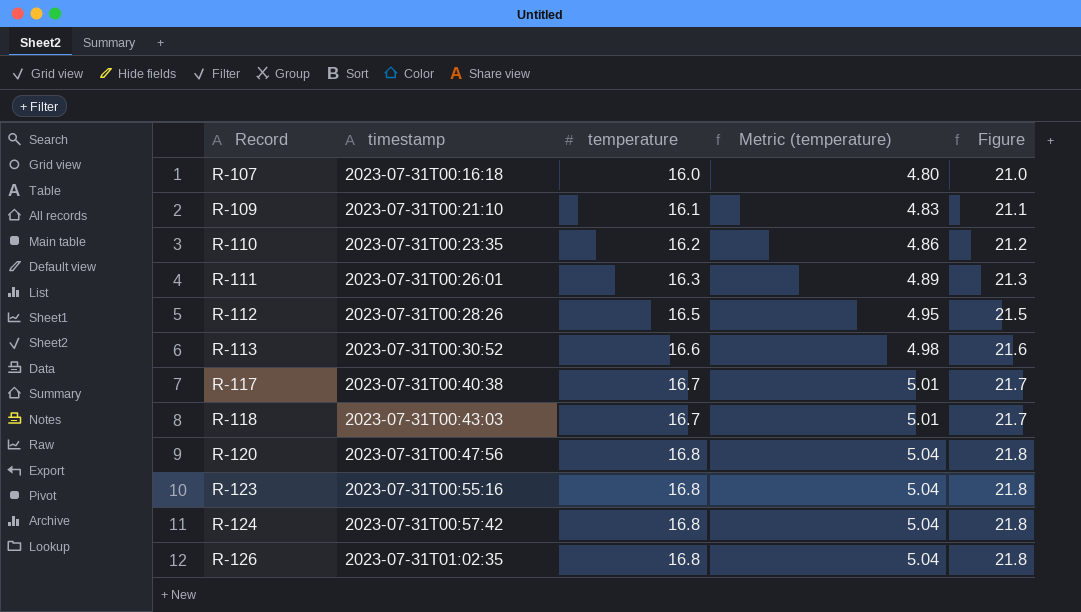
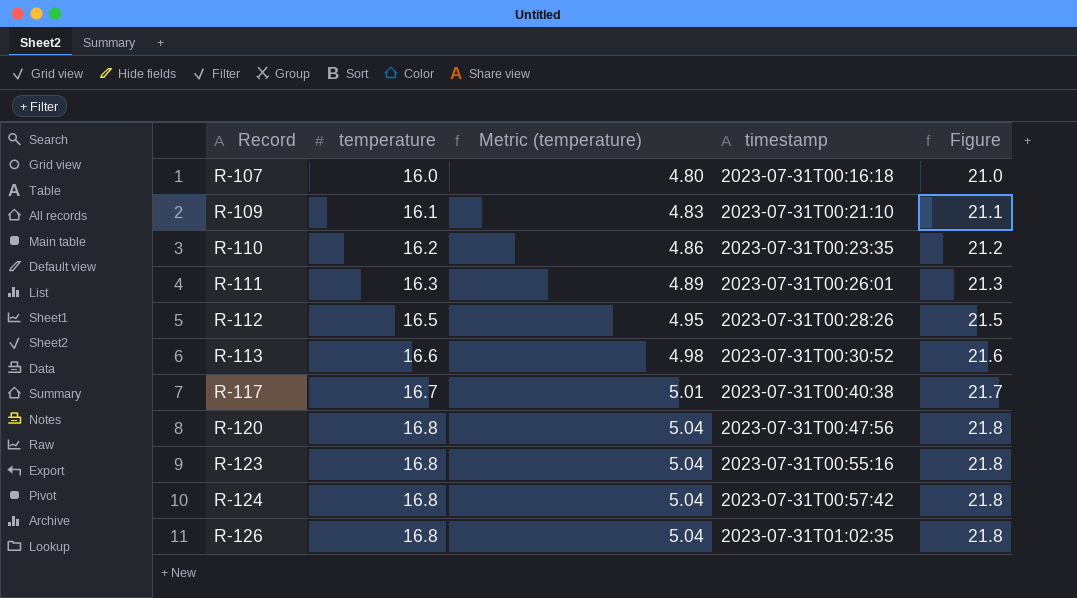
column timestamp | position: 2 -> 4
row R-118: 2023-07-31T00:43:03 | 16.7 | 5.01 | 21.7 -> none

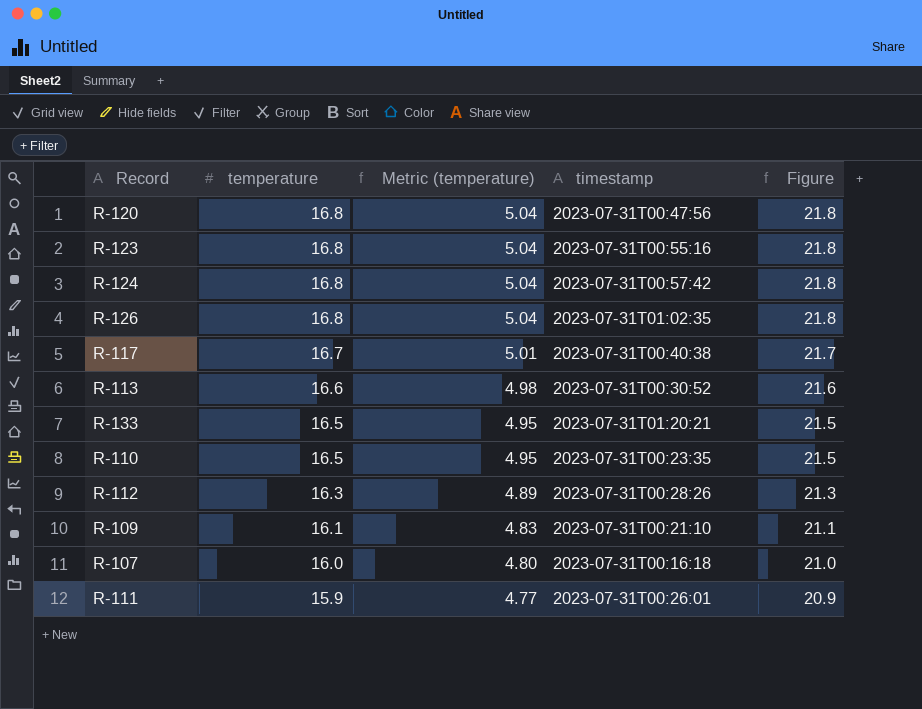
row order: Record ascending -> temperature descending
row R-133: none -> 16.5 | 4.95 | 2023-07-31T01:20:21 | 21.5
R-110 | temperature: 16.2 -> 16.5
R-110 | Metric (temperature): 4.86 -> 4.95
R-110 | Figure: 21.2 -> 21.5
R-112 | temperature: 16.5 -> 16.3
R-112 | Metric (temperature): 4.95 -> 4.89
R-112 | Figure: 21.5 -> 21.3
R-111 | temperature: 16.3 -> 15.9
R-111 | Metric (temperature): 4.89 -> 4.77
R-111 | Figure: 21.3 -> 20.9

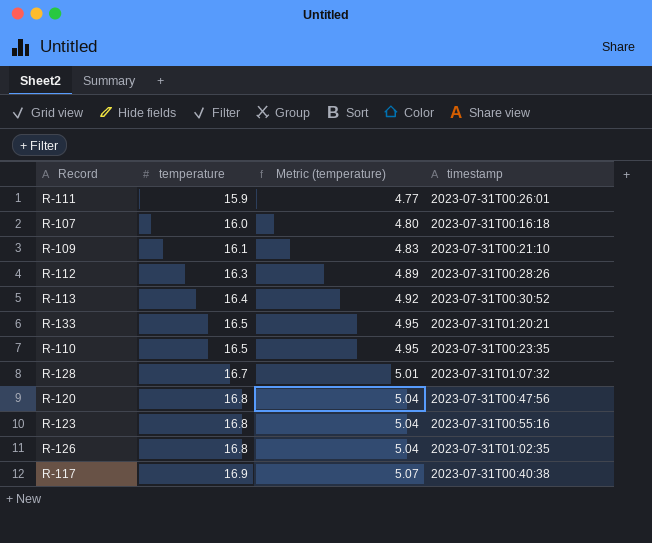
row order: temperature descending -> temperature ascending
column Figure | formula: [temperature] + 5 -> none
row R-124: 16.8 | 5.04 | 2023-07-31T00:57:42 | 21.8 -> none
R-113 | temperature: 16.6 -> 16.4
R-113 | Metric (temperature): 4.98 -> 4.92
row R-128: none -> 16.7 | 5.01 | 2023-07-31T01:07:32
R-117 | temperature: 16.7 -> 16.9
R-117 | Metric (temperature): 5.01 -> 5.07

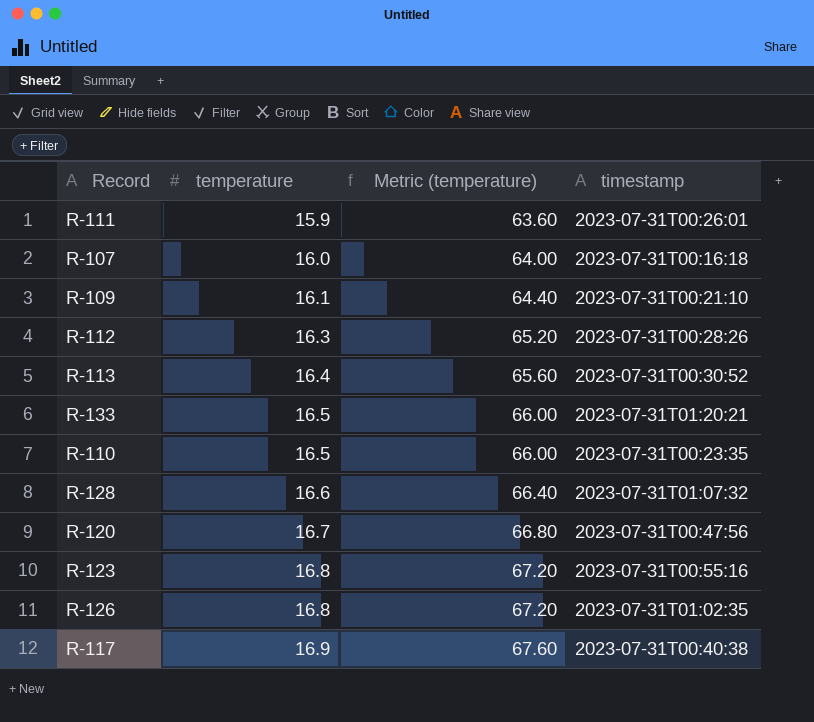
column Metric (temperature) | formula: [temperature] * 0.3 -> [temperature] * 4
R-128 | temperature: 16.7 -> 16.6
R-120 | temperature: 16.8 -> 16.7

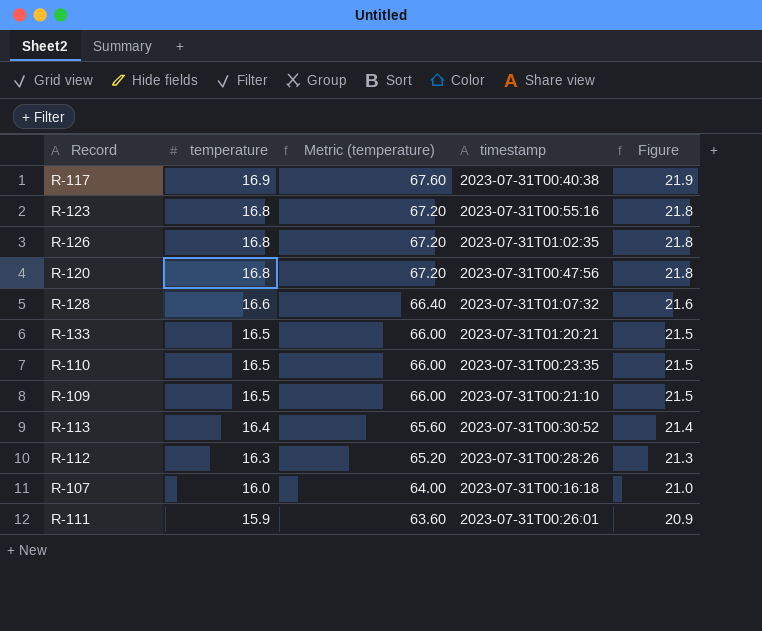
row order: temperature ascending -> temperature descending
column Figure | formula: none -> [temperature] + 5
R-120 | temperature: 16.7 -> 16.8
R-120 | Metric (temperature): 66.80 -> 67.20
R-109 | temperature: 16.1 -> 16.5
R-109 | Metric (temperature): 64.40 -> 66.00

